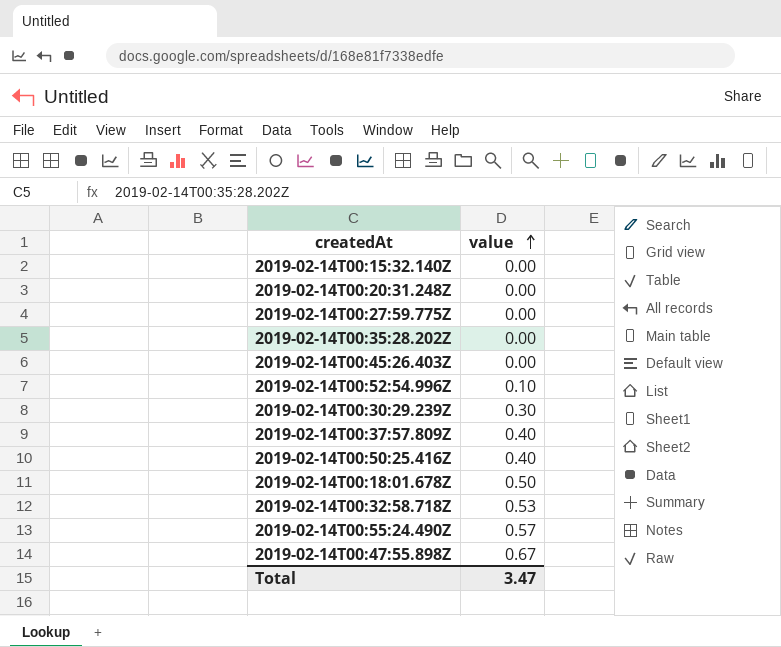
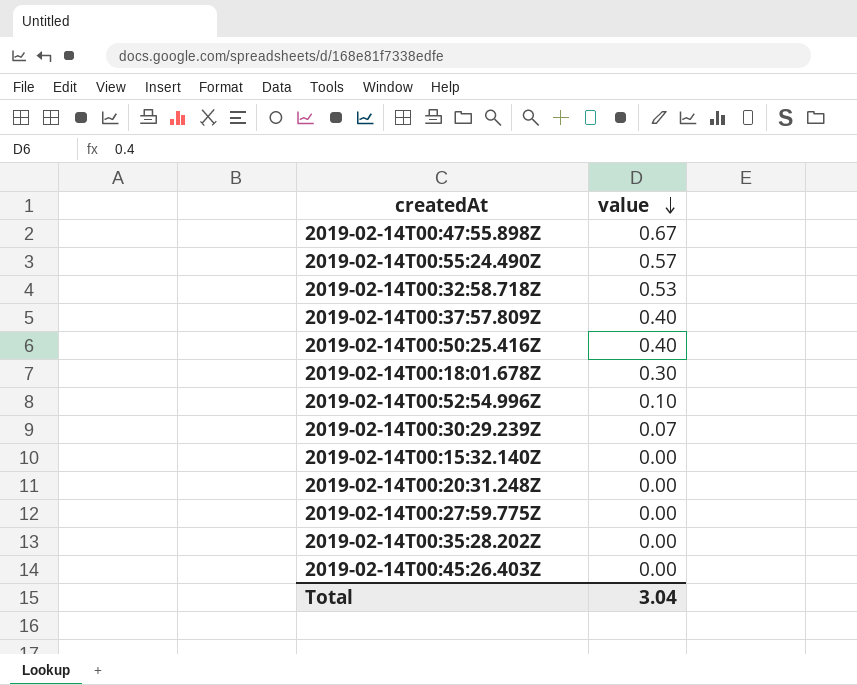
row order: value ascending -> value descending
2019-02-14T00:18:01.678Z | value: 0.50 -> 0.30
2019-02-14T00:30:29.239Z | value: 0.30 -> 0.07
Total | value: 3.47 -> 3.04

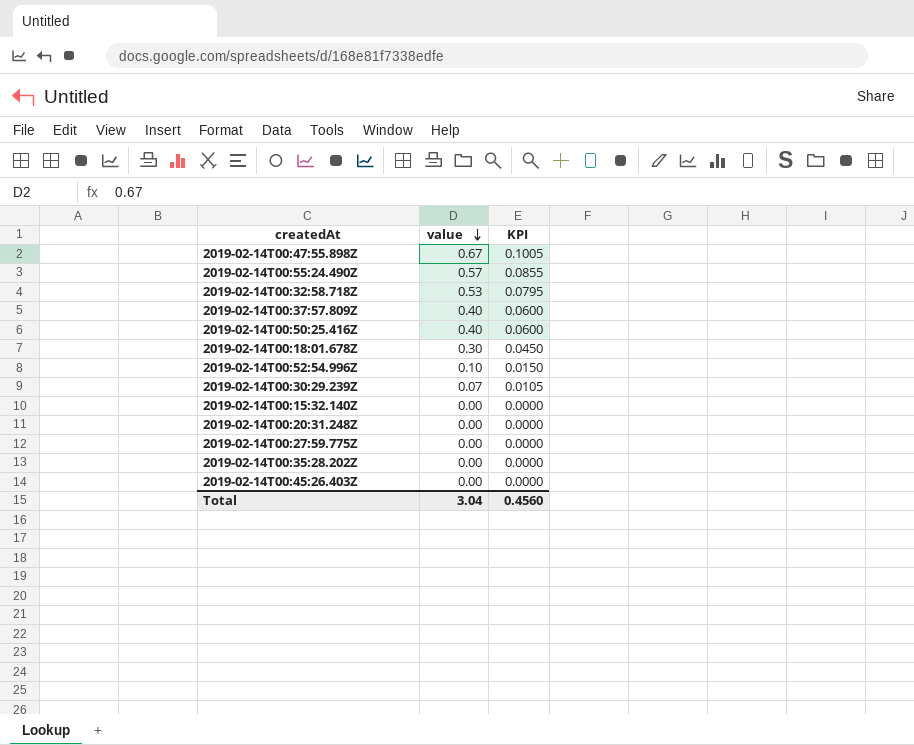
column KPI | formula: none -> [value] * 0.15

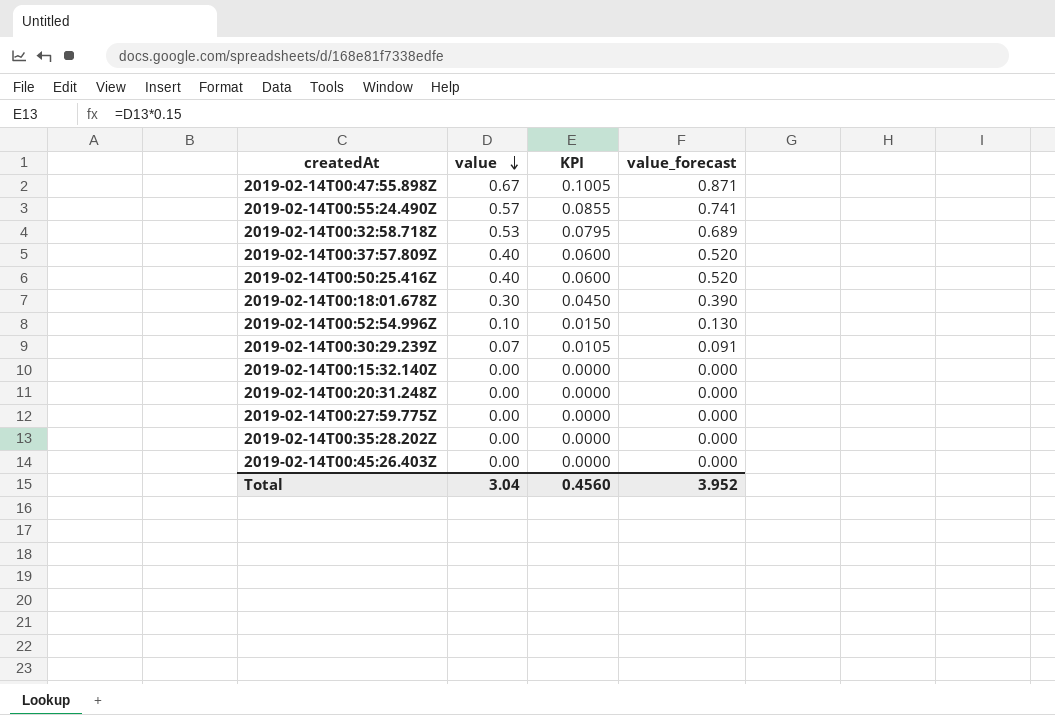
column value_forecast | formula: none -> [value] * 1.3

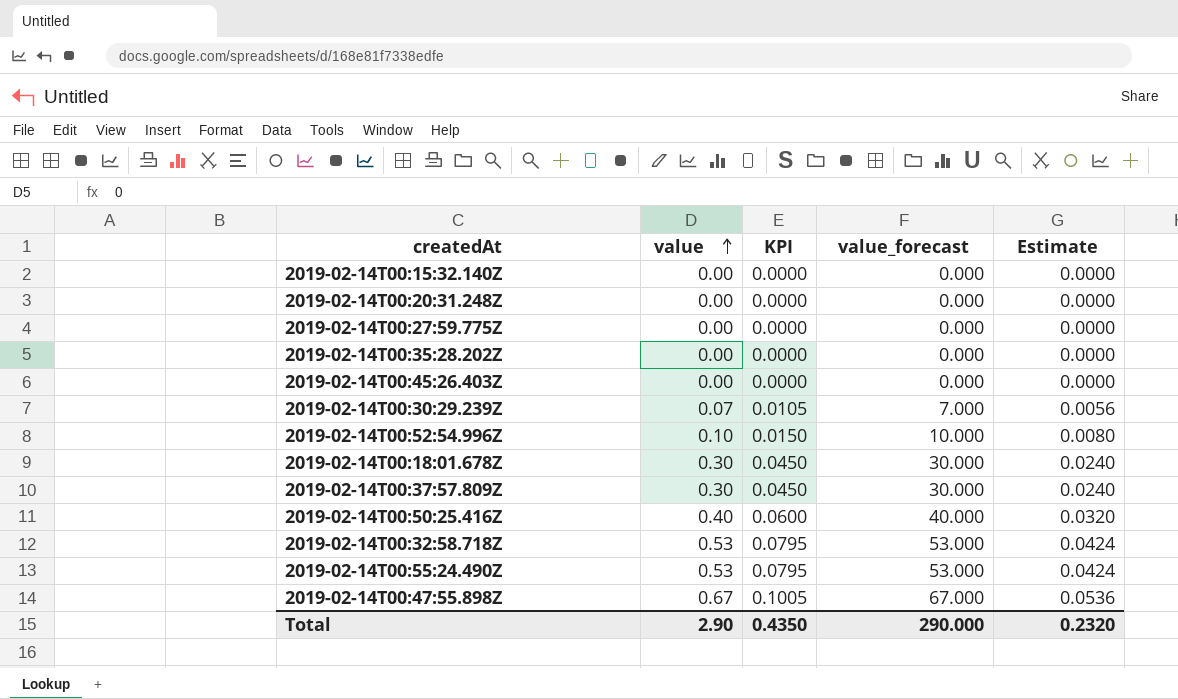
row order: value descending -> value ascending
column value_forecast | formula: [value] * 1.3 -> [value] * 100
column Estimate | formula: none -> [value] * 0.08
2019-02-14T00:37:57.809Z | value: 0.40 -> 0.30
2019-02-14T00:37:57.809Z | KPI: 0.0600 -> 0.0450
2019-02-14T00:55:24.490Z | value: 0.57 -> 0.53
2019-02-14T00:55:24.490Z | KPI: 0.0855 -> 0.0795
Total | value: 3.04 -> 2.90
Total | KPI: 0.4560 -> 0.4350
Total | value_forecast: 3.952 -> 290.000

